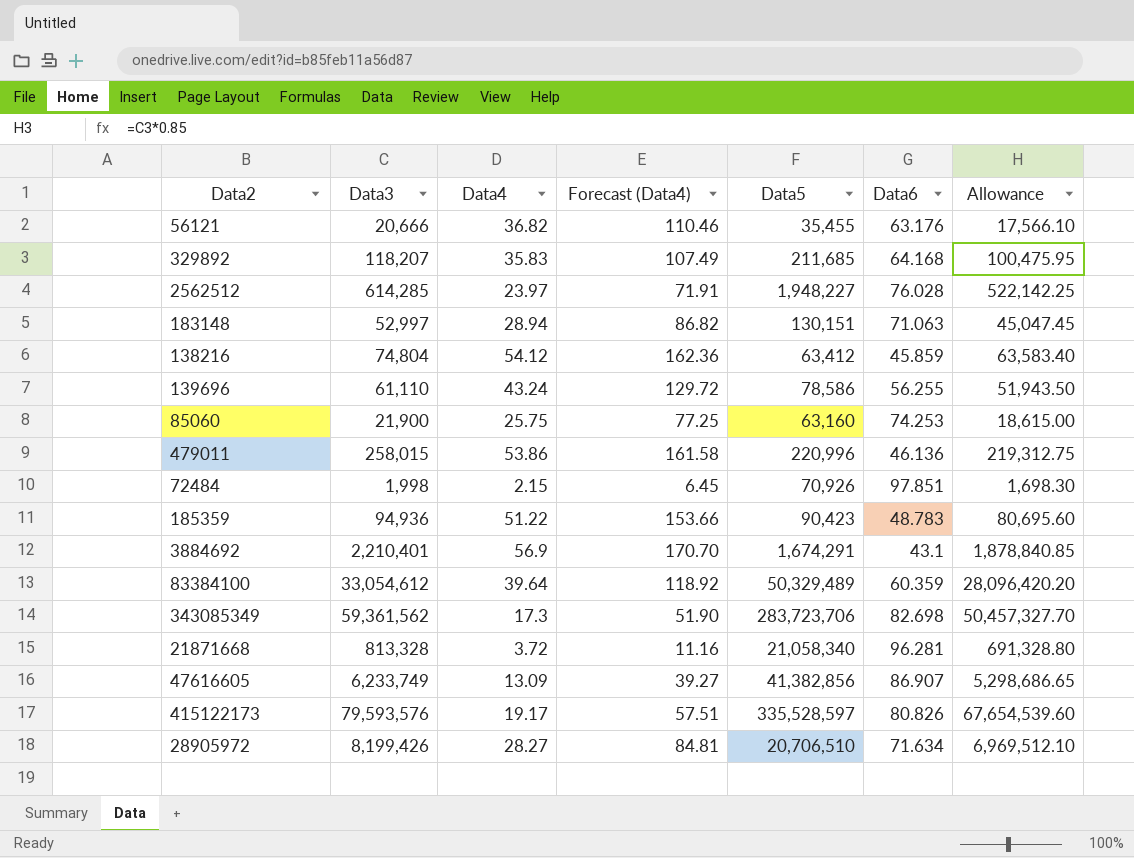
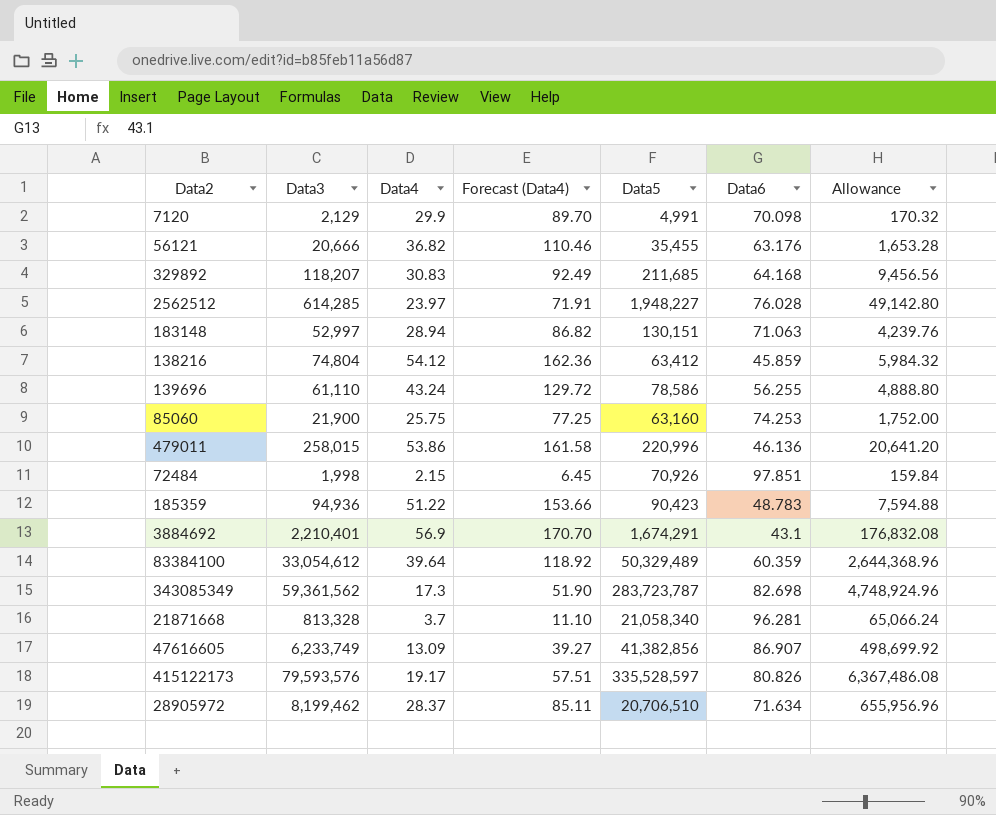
column Allowance | formula: [Data3] * 0.85 -> [Data3] * 0.08
row 7120: none -> 2,129 | 29.9 | 89.70 | 4,991 | 70.098 | 170.32
329892 | Data4: 35.83 -> 30.83
329892 | Forecast (Data4): 107.49 -> 92.49
343085349 | Data5: 283,723,706 -> 283,723,787
21871668 | Data4: 3.72 -> 3.7
21871668 | Forecast (Data4): 11.16 -> 11.10
28905972 | Data3: 8,199,426 -> 8,199,462
28905972 | Data4: 28.27 -> 28.37
28905972 | Forecast (Data4): 84.81 -> 85.11

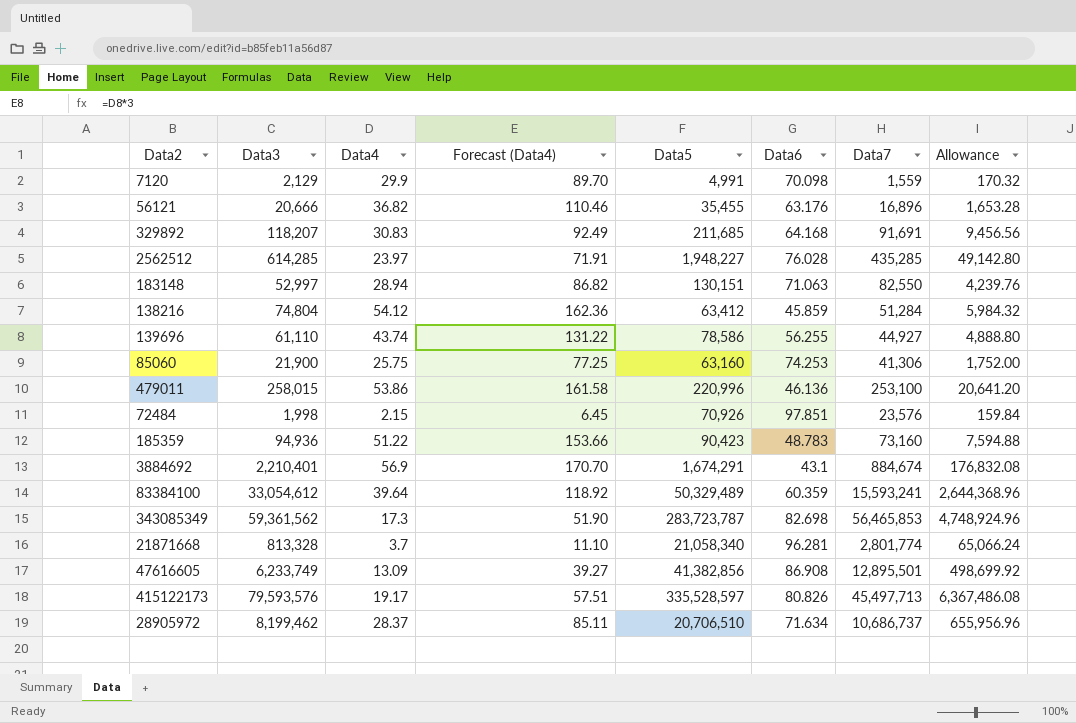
column Data7 | position: none -> 7
139696 | Data4: 43.24 -> 43.74
139696 | Forecast (Data4): 129.72 -> 131.22
47616605 | Data6: 86.907 -> 86.908

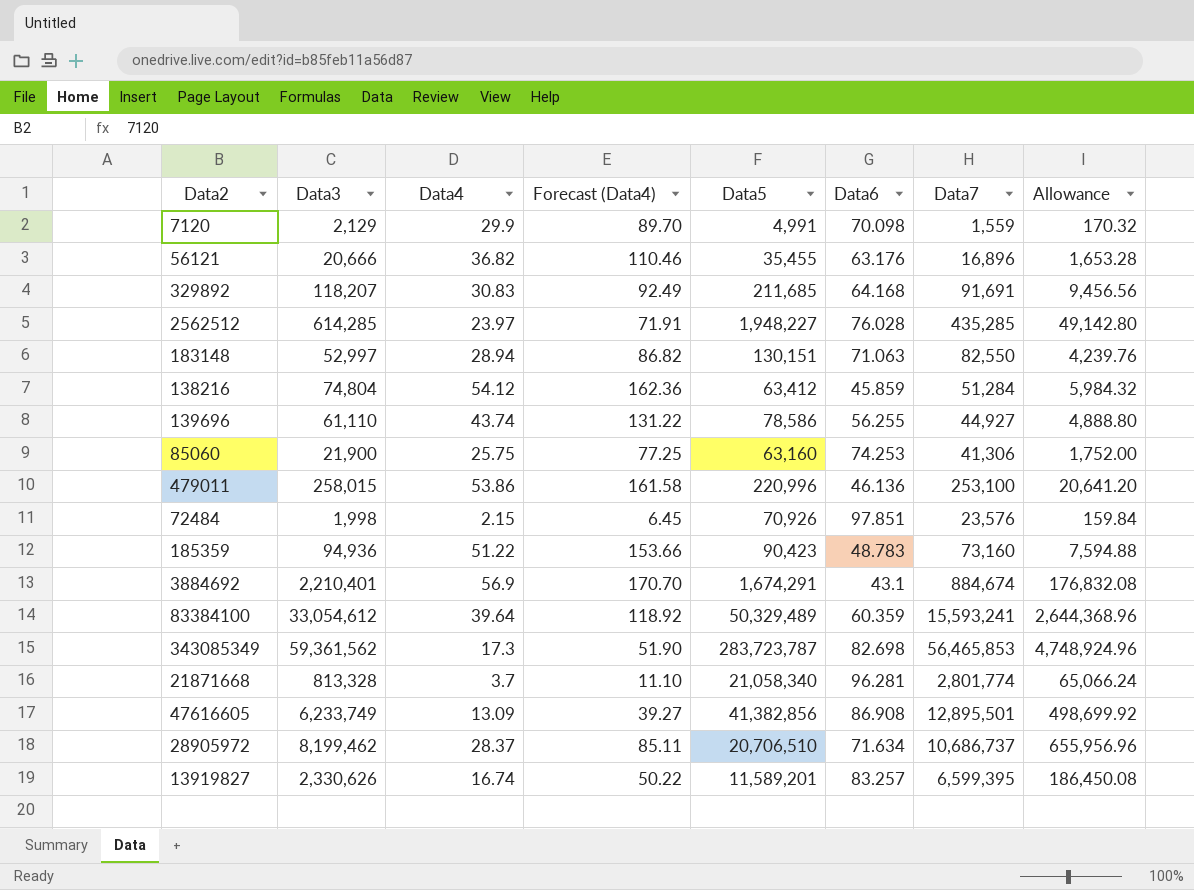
row 415122173: 79,593,576 | 19.17 | 57.51 | 335,528,597 | 80.826 | 45,497,713 | 6,367,486.08 -> none
row 13919827: none -> 2,330,626 | 16.74 | 50.22 | 11,589,201 | 83.257 | 6,599,395 | 186,450.08

